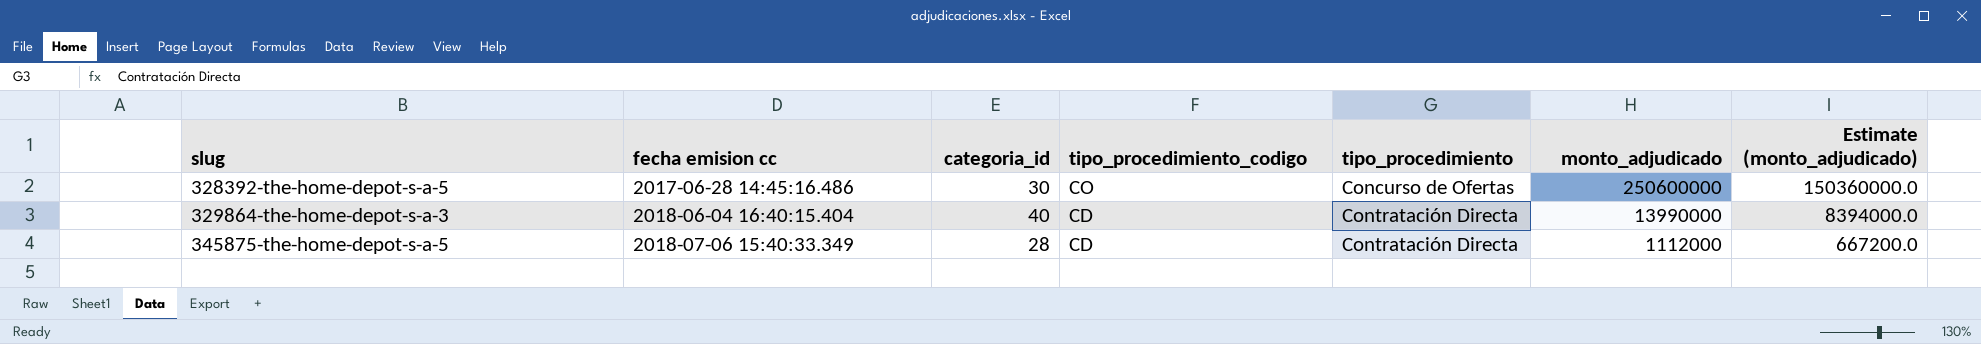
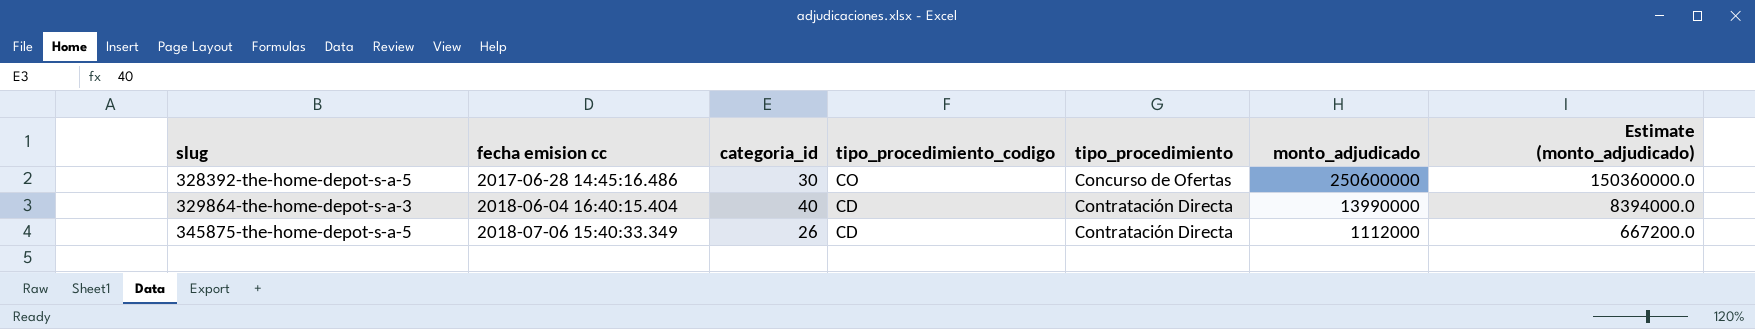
345875-the-home-depot-s-a-5 | categoria_id: 28 -> 26

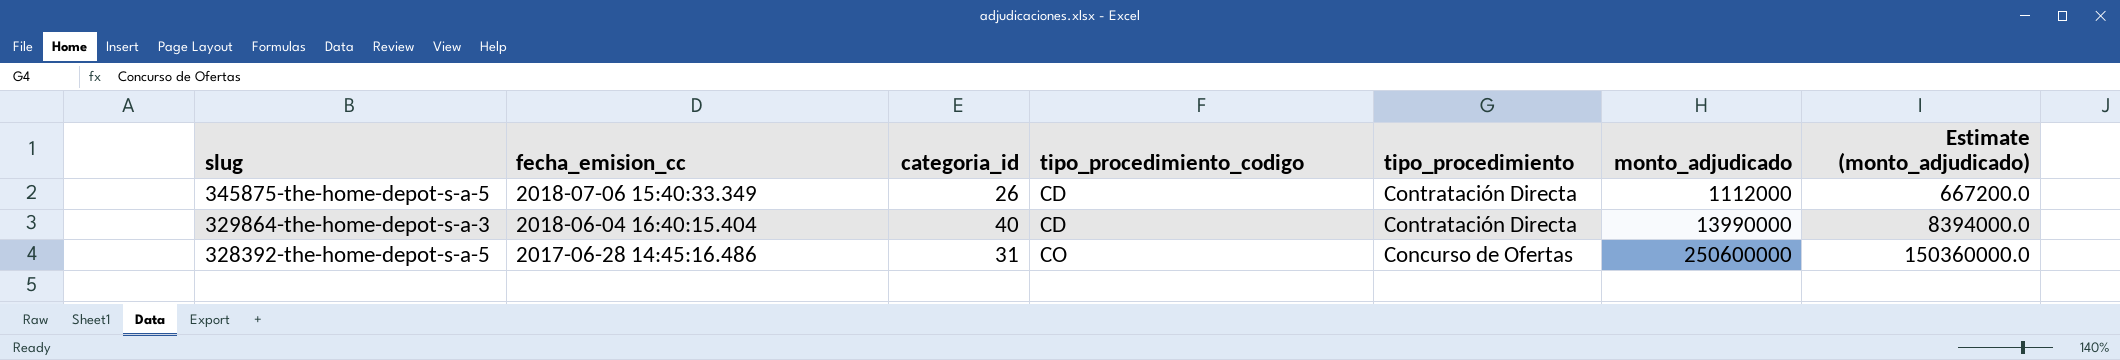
row order: slug ascending -> slug descending
column name: fecha emision cc -> fecha_emision_cc
328392-the-home-depot-s-a-5 | categoria_id: 30 -> 31

